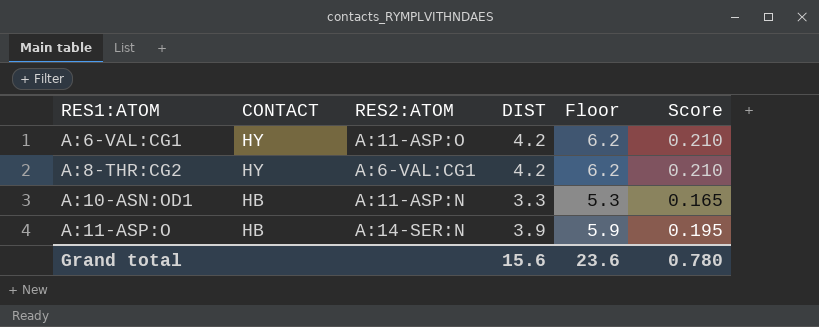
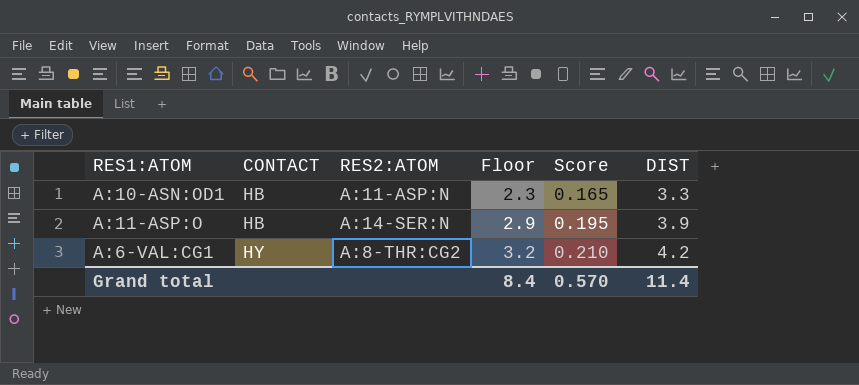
row order: RES1:ATOM ascending -> CONTACT ascending
column Floor | formula: [DIST] + 2 -> [DIST] - 1
column DIST | position: 4 -> 6
row A:8-THR:CG2: HY | A:6-VAL:CG1 | 4.2 | 6.2 | 0.210 -> none
A:6-VAL:CG1 | RES2:ATOM: A:11-ASP:O -> A:8-THR:CG2
Grand total | Floor: 23.6 -> 8.4
Grand total | Score: 0.780 -> 0.570
Grand total | DIST: 15.6 -> 11.4

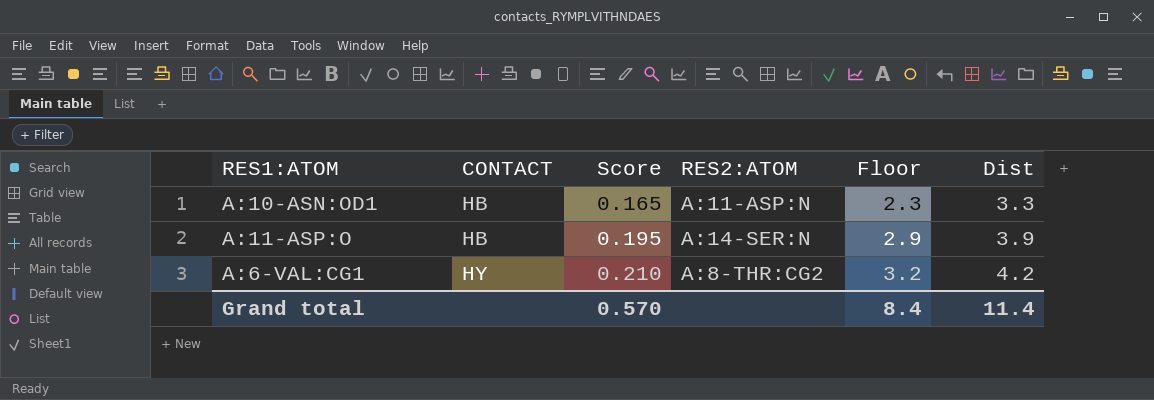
column Score | position: 5 -> 3
column name: DIST -> Dist

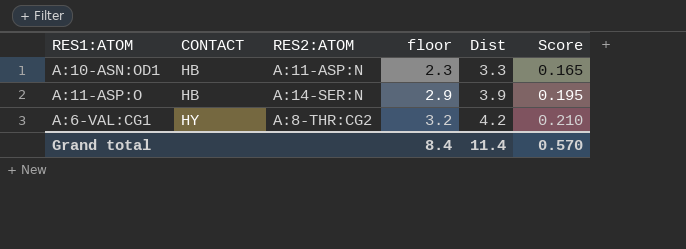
column name: Floor -> floor
column Score | position: 3 -> 6

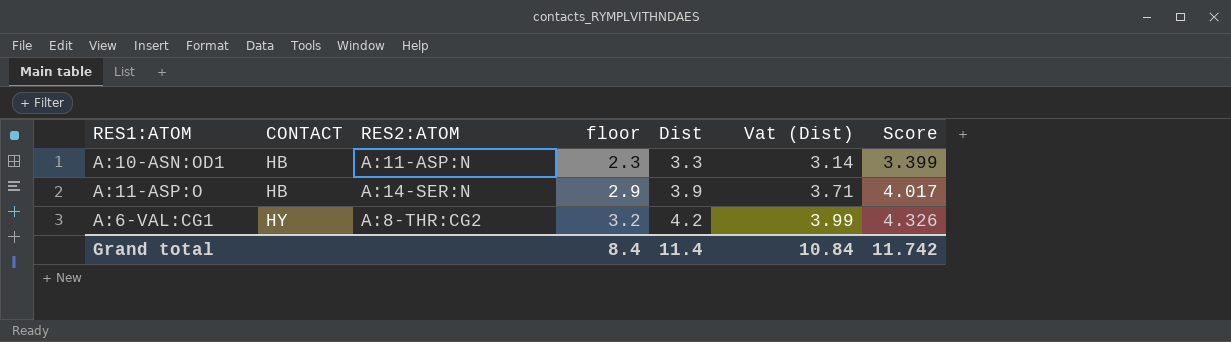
column Vat (Dist) | formula: none -> [Dist] * 0.95
column Score | formula: [Dist] * 0.05 -> [Dist] * 1.03
Grand total | Score: 0.570 -> 11.742

